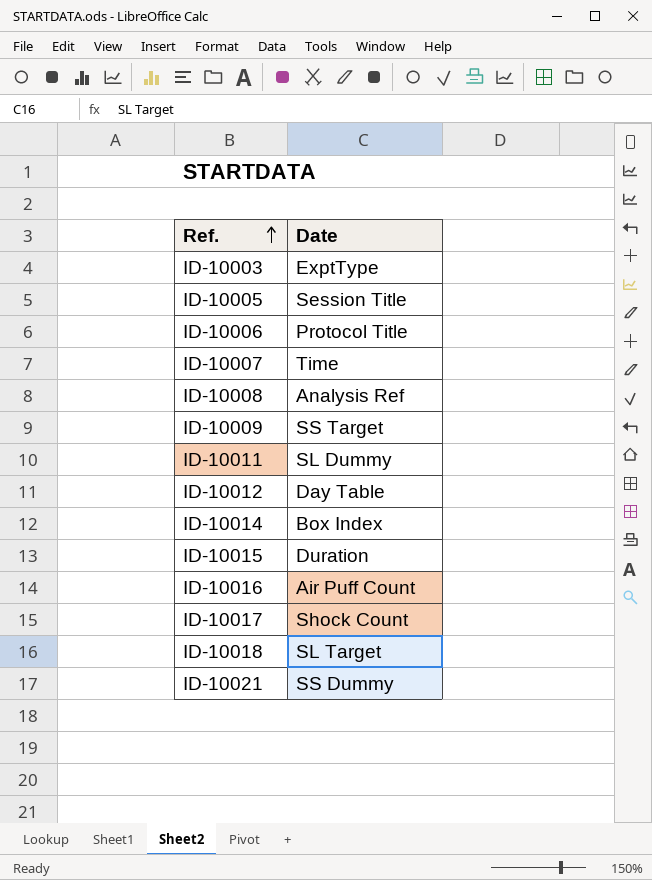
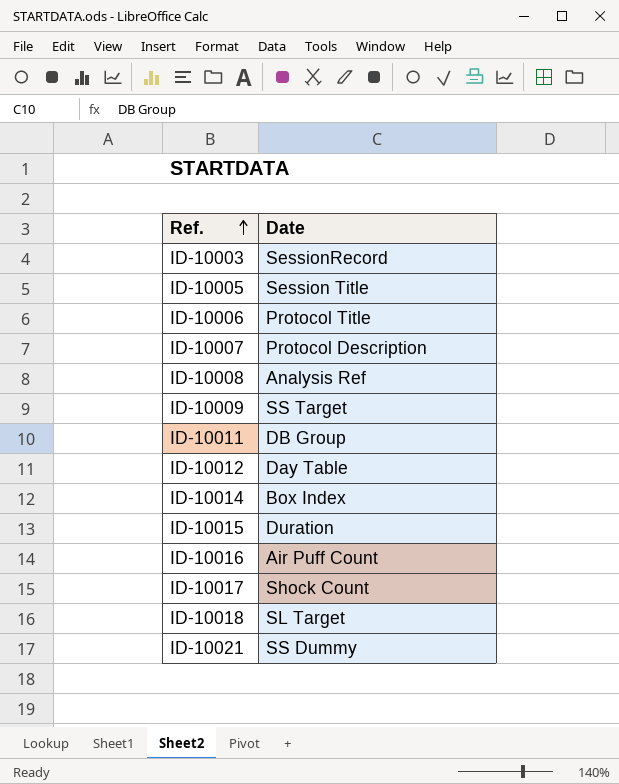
ID-10003 | Date: ExptType -> SessionRecord
ID-10007 | Date: Time -> Protocol Description
ID-10011 | Date: SL Dummy -> DB Group

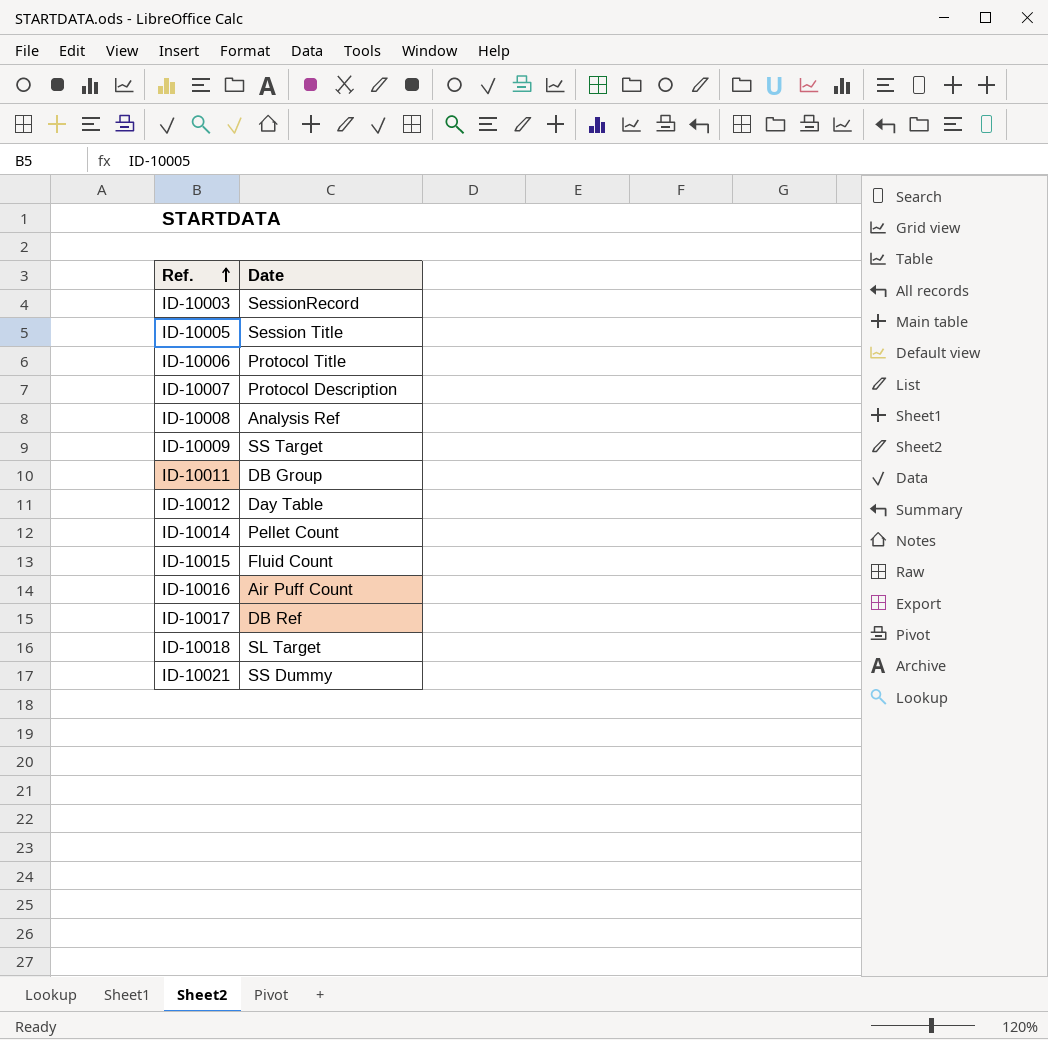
ID-10014 | Date: Box Index -> Pellet Count
ID-10015 | Date: Duration -> Fluid Count
ID-10017 | Date: Shock Count -> DB Ref

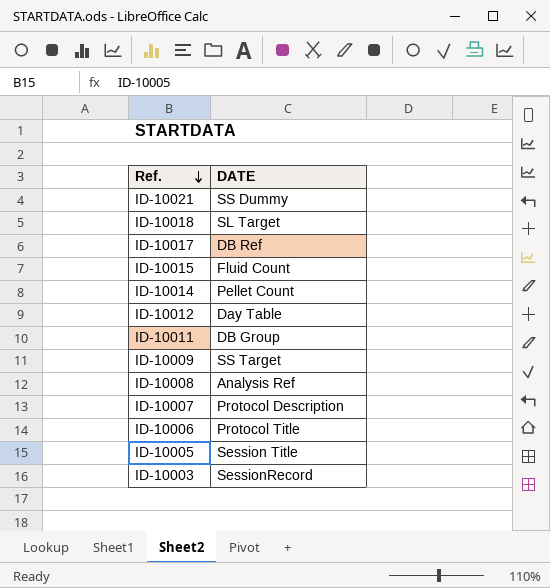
row order: Ref. ascending -> Ref. descending
column name: Date -> DATE
row ID-10016: Air Puff Count -> none

